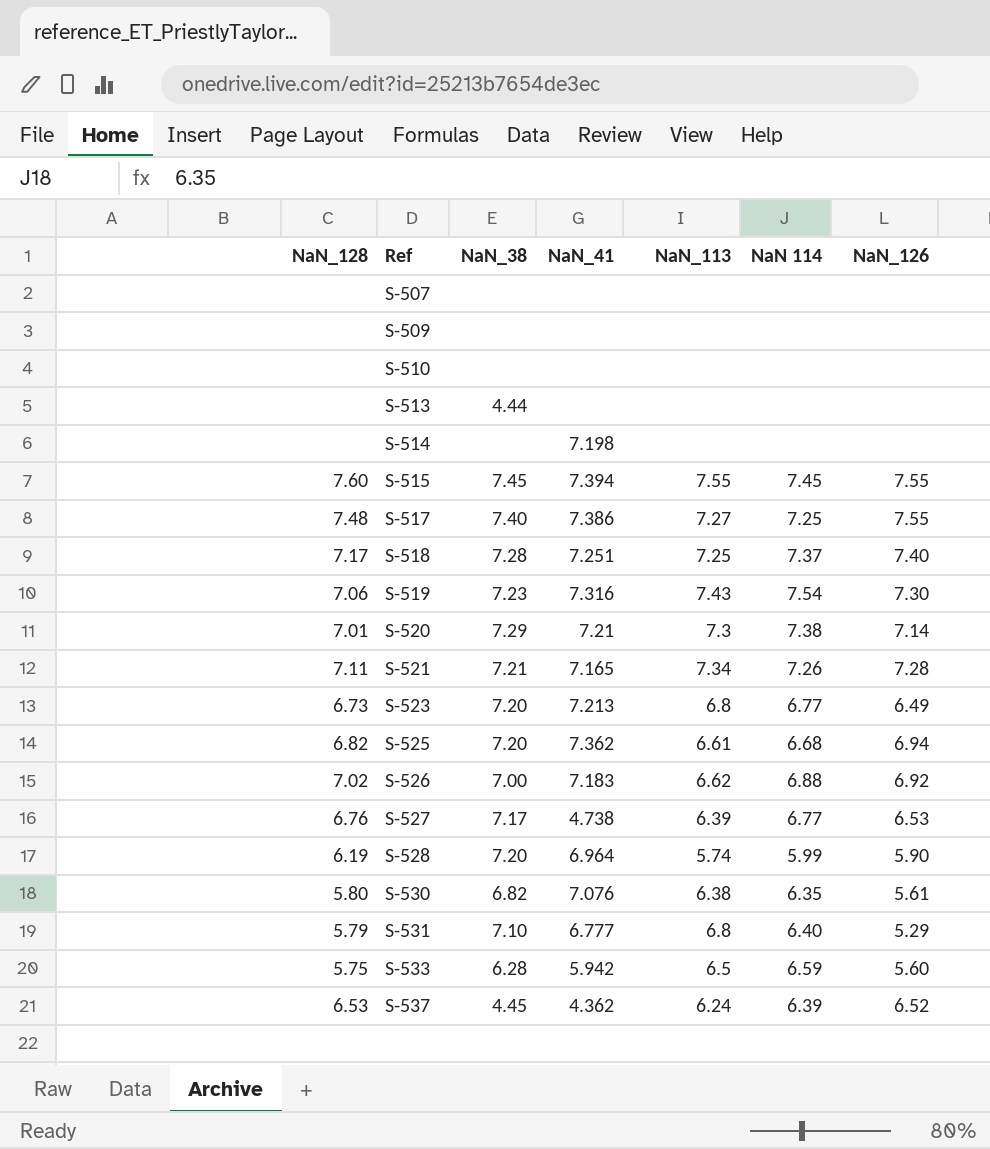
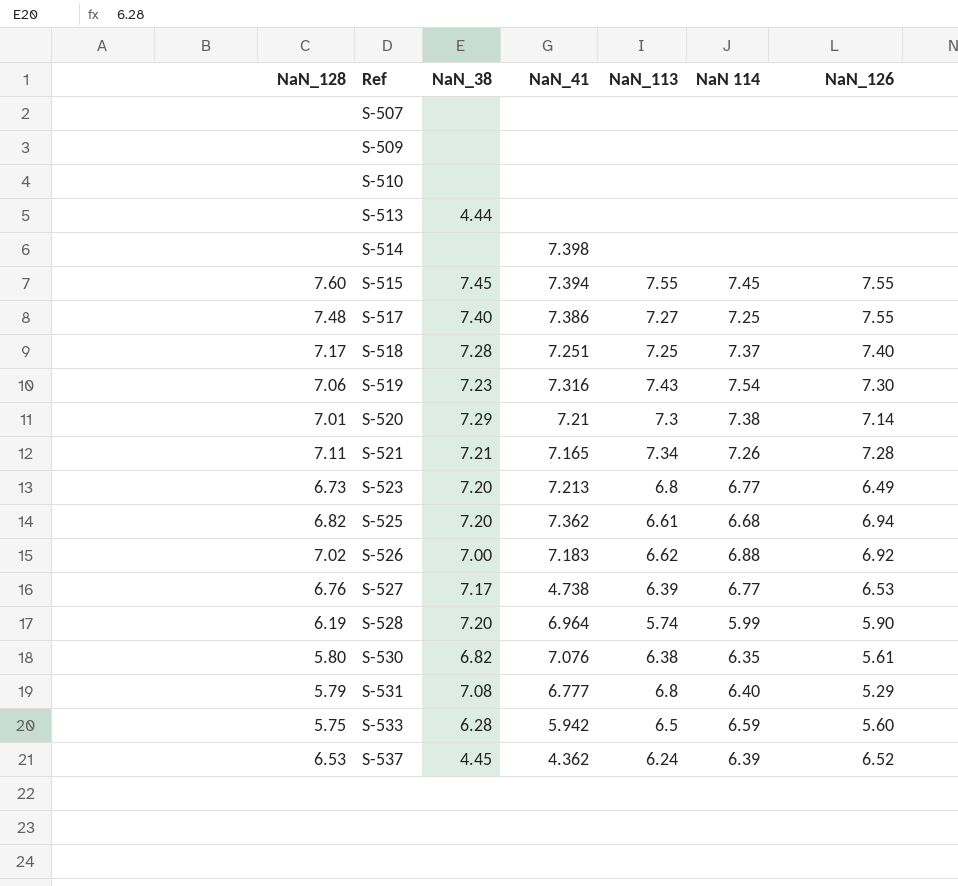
S-514 | NaN_41: 7.198 -> 7.398
S-531 | NaN_38: 7.10 -> 7.08

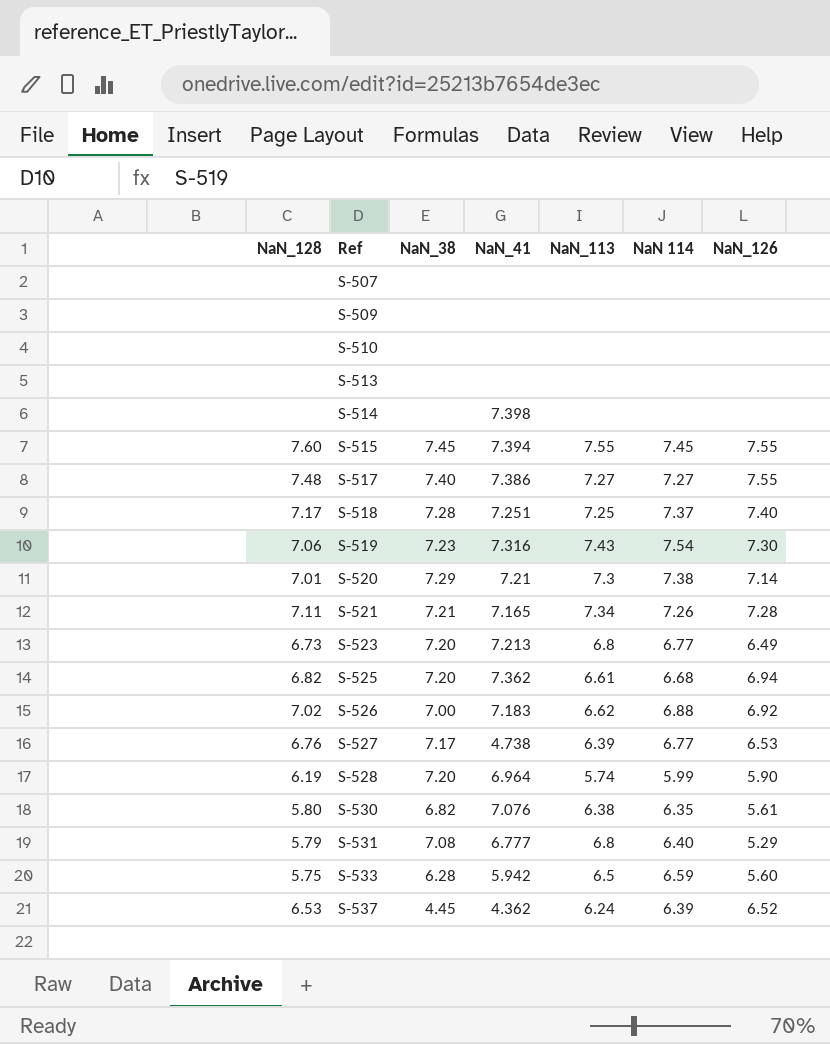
S-513 | NaN_38: 4.44 -> none
S-517 | NaN 114: 7.25 -> 7.27

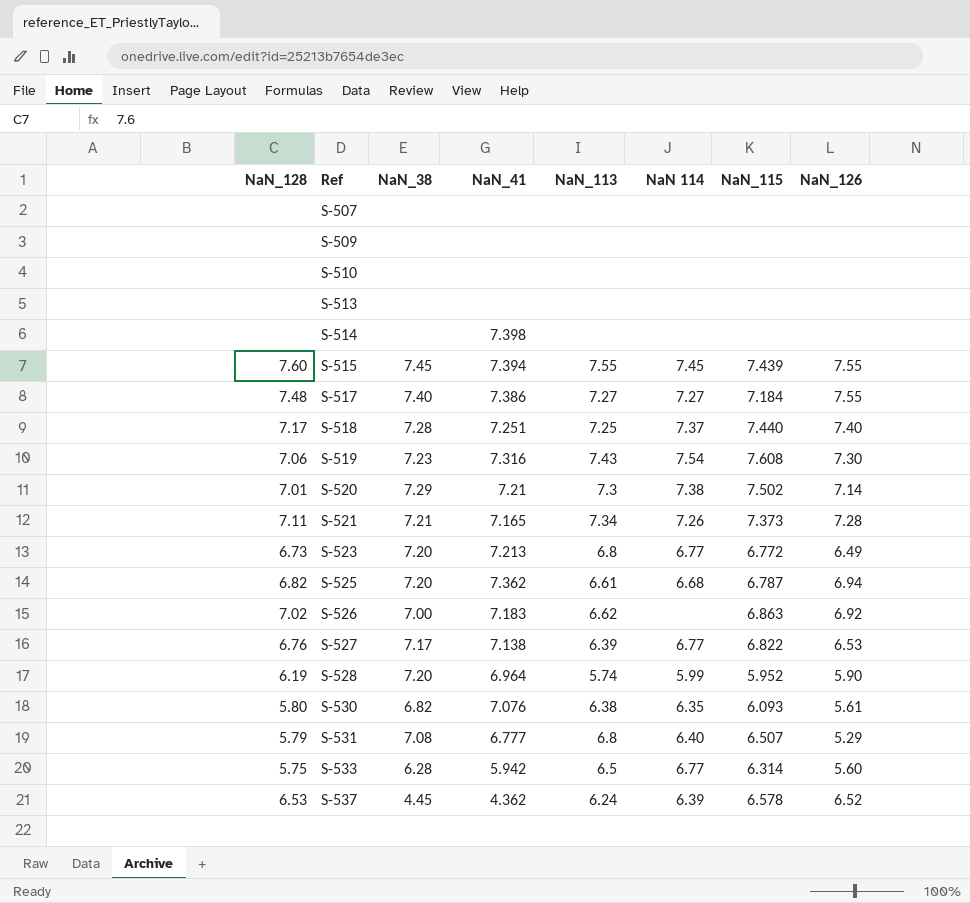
column NaN_115 | position: none -> 7
S-526 | NaN 114: 6.88 -> none
S-527 | NaN_41: 4.738 -> 7.138
S-533 | NaN 114: 6.59 -> 6.77

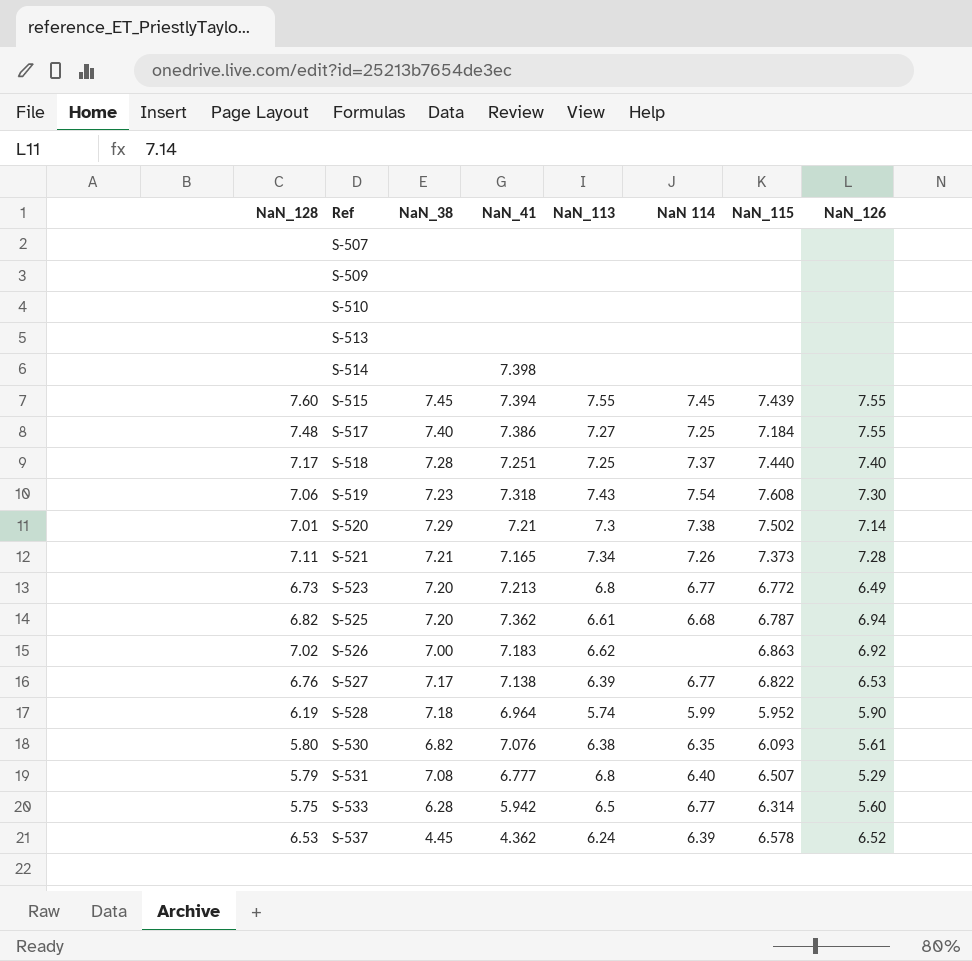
S-517 | NaN 114: 7.27 -> 7.25
S-519 | NaN_41: 7.316 -> 7.318
S-528 | NaN_38: 7.20 -> 7.18

